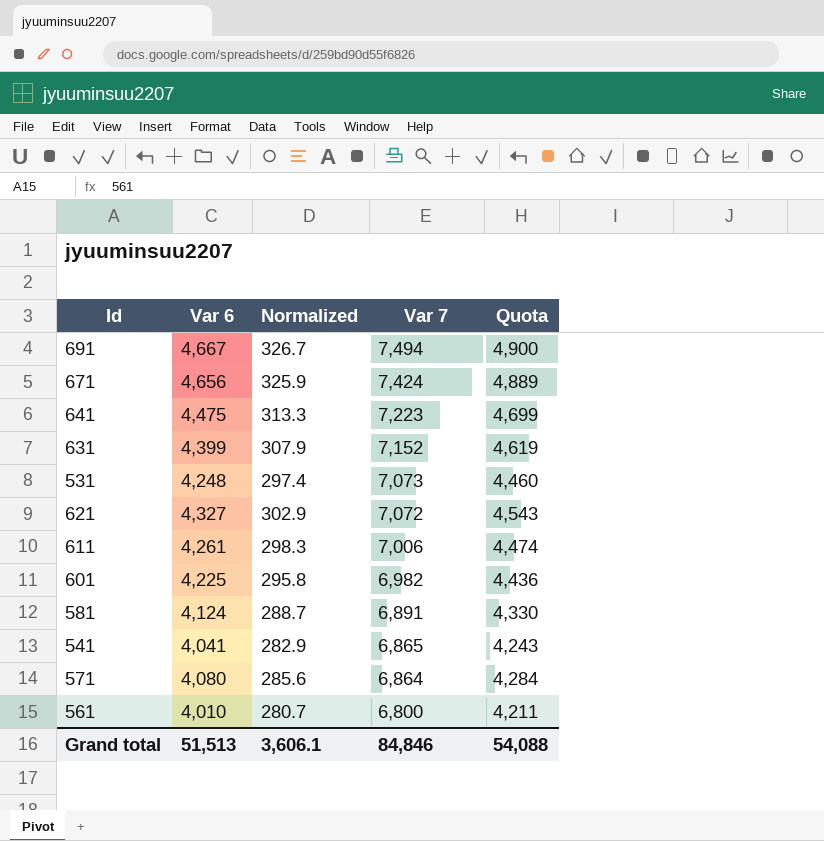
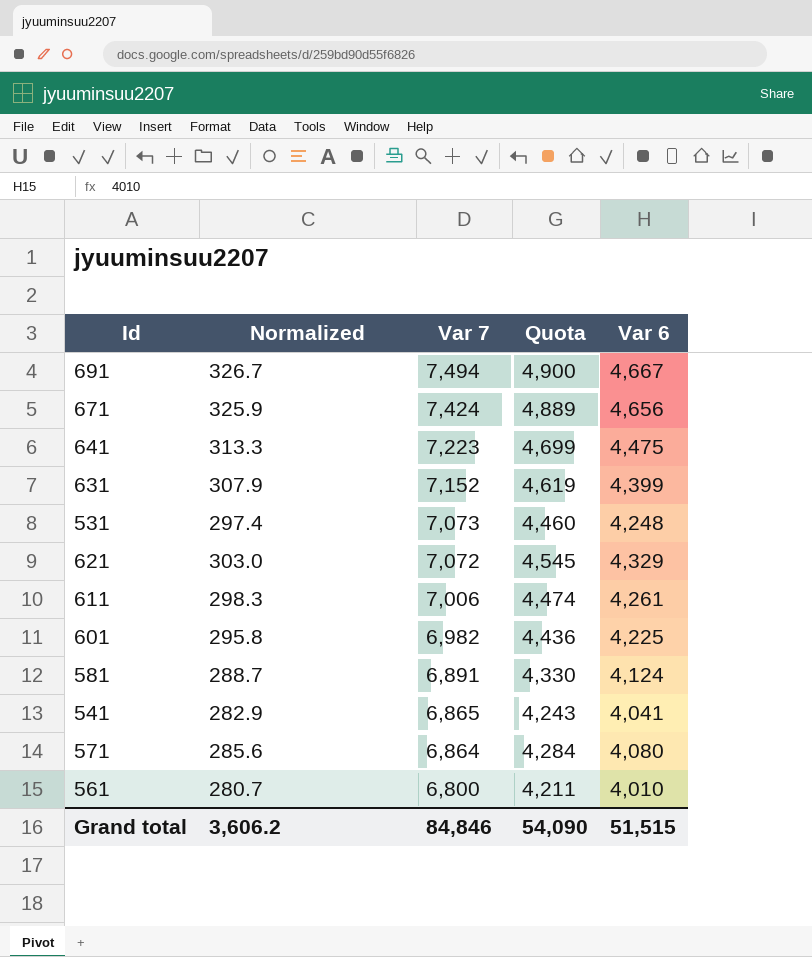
column Var 6 | position: 2 -> 5
621 | Normalized: 302.9 -> 303.0
621 | Quota: 4,543 -> 4,545
621 | Var 6: 4,327 -> 4,329
Grand total | Normalized: 3,606.1 -> 3,606.2
Grand total | Quota: 54,088 -> 54,090
Grand total | Var 6: 51,513 -> 51,515

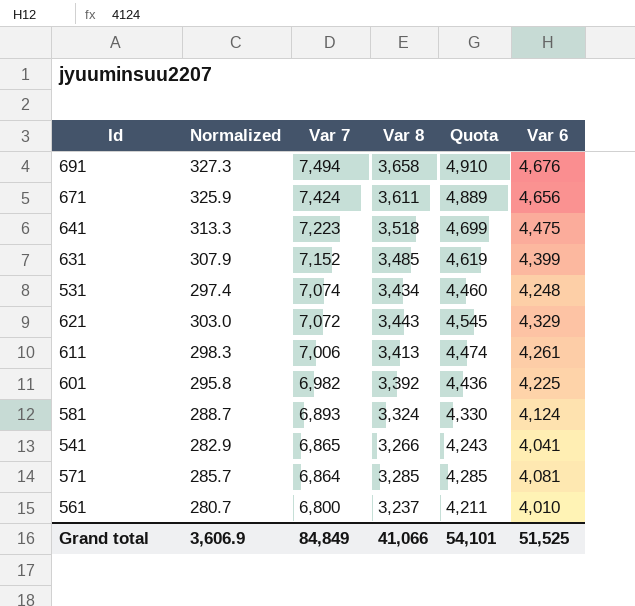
column Var 8 | position: none -> 4
691 | Normalized: 326.7 -> 327.3
691 | Quota: 4,900 -> 4,910
691 | Var 6: 4,667 -> 4,676
531 | Var 7: 7,073 -> 7,074
581 | Var 7: 6,891 -> 6,893
571 | Normalized: 285.6 -> 285.7
571 | Quota: 4,284 -> 4,285
571 | Var 6: 4,080 -> 4,081
Grand total | Normalized: 3,606.2 -> 3,606.9
Grand total | Var 7: 84,846 -> 84,849
Grand total | Quota: 54,090 -> 54,101
Grand total | Var 6: 51,515 -> 51,525

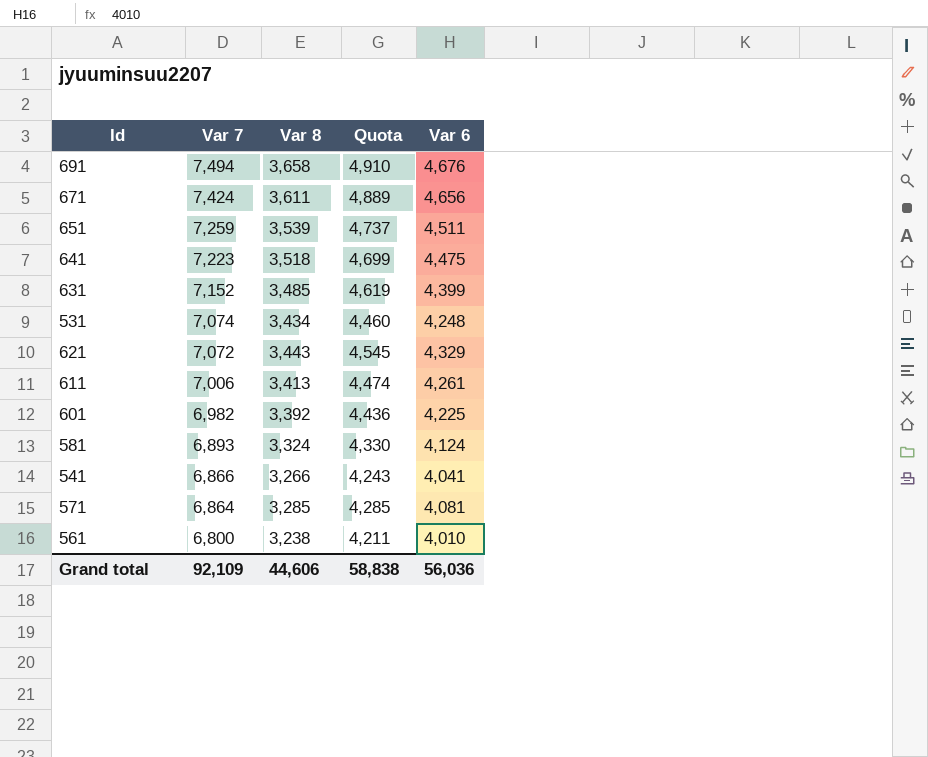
column Normalized | formula: [Var 6] * 0.07 -> none
row 651: none -> 7,259 | 3,539 | 4,737 | 4,511
541 | Var 7: 6,865 -> 6,866
561 | Var 8: 3,237 -> 3,238
Grand total | Var 7: 84,849 -> 92,109
Grand total | Var 8: 41,066 -> 44,606
Grand total | Quota: 54,101 -> 58,838
Grand total | Var 6: 51,525 -> 56,036

